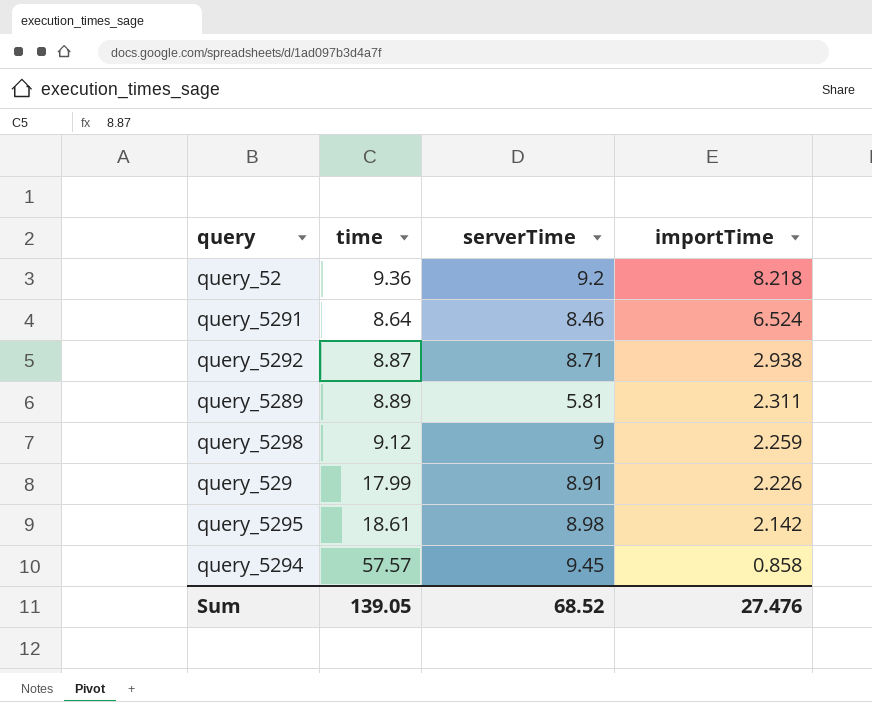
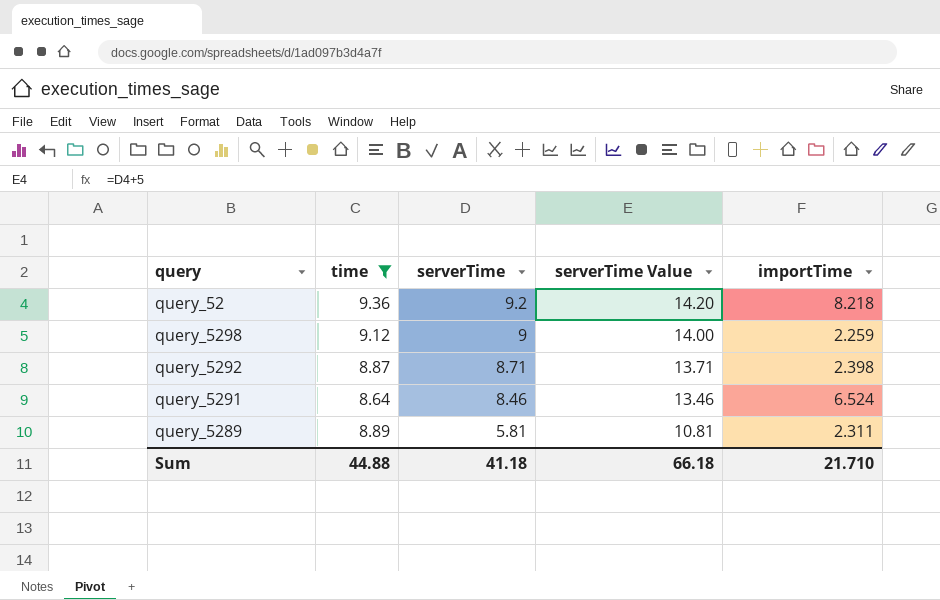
filter: none -> time <= 9.36
row order: importTime descending -> serverTime descending
column serverTime Value | formula: none -> [serverTime] + 5
query_5292 | importTime: 2.938 -> 2.398
Sum | time: 139.05 -> 44.88
Sum | serverTime: 68.52 -> 41.18
Sum | importTime: 27.476 -> 21.710

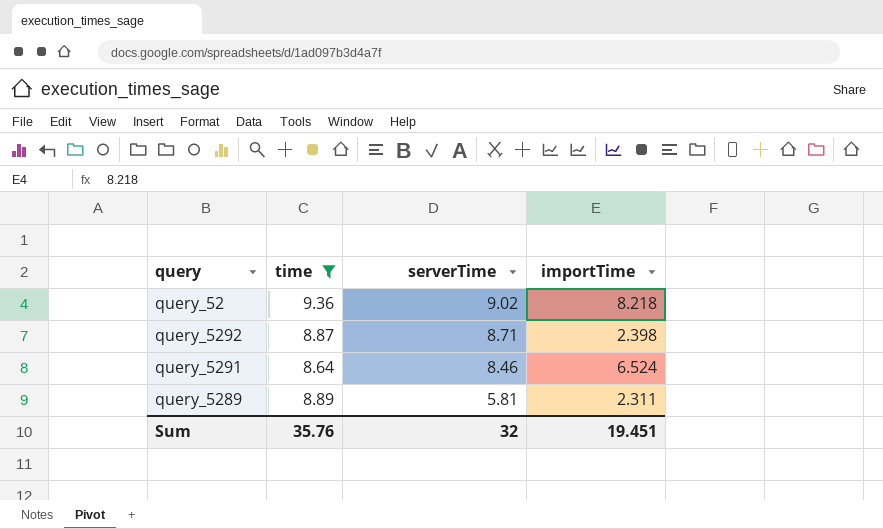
column serverTime Value | formula: [serverTime] + 5 -> none
row query_5298: 9.12 | 9 | 14.00 | 2.259 -> none
query_52 | serverTime: 9.2 -> 9.02
Sum | time: 44.88 -> 35.76
Sum | serverTime: 41.18 -> 32
Sum | importTime: 21.710 -> 19.451

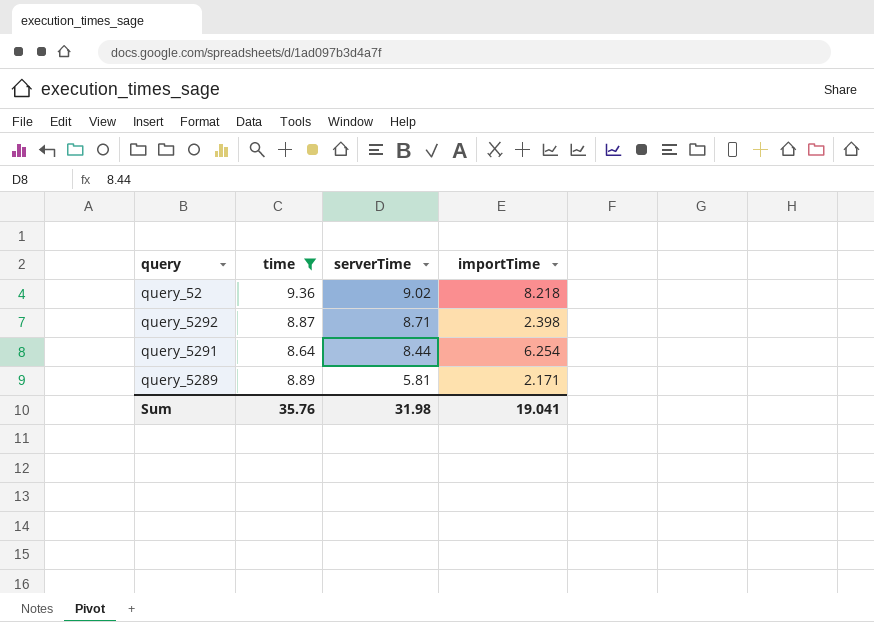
query_5291 | serverTime: 8.46 -> 8.44
query_5291 | importTime: 6.524 -> 6.254
query_5289 | importTime: 2.311 -> 2.171
Sum | serverTime: 32 -> 31.98
Sum | importTime: 19.451 -> 19.041

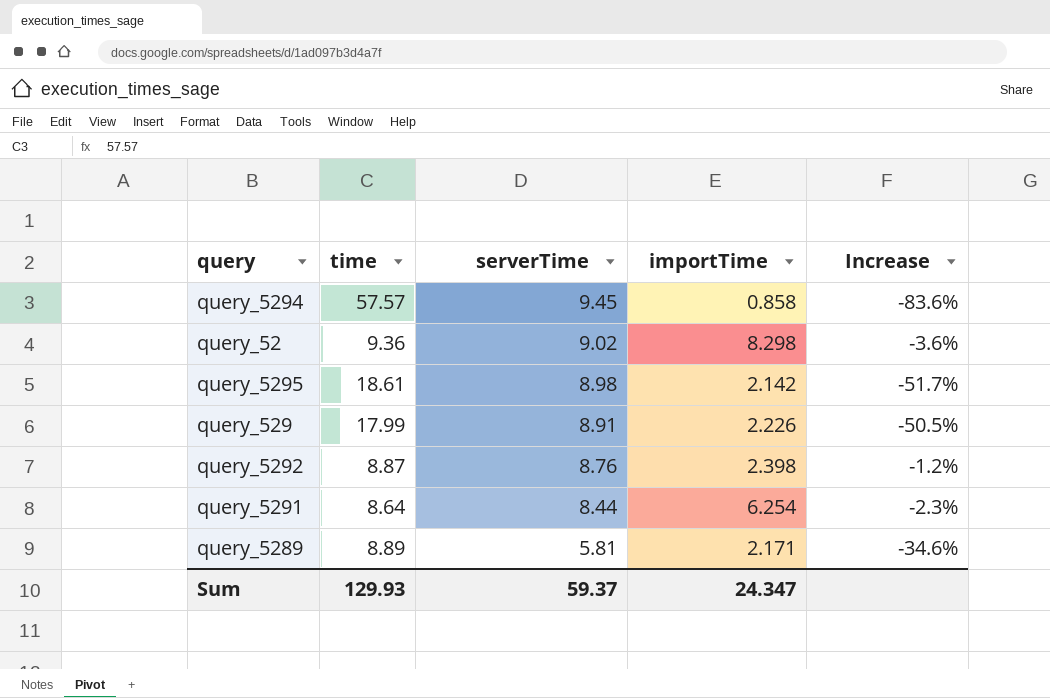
filter: time <= 9.36 -> none
column Increase | formula: none -> ([serverTime] - [time]) / [time]
query_52 | importTime: 8.218 -> 8.298
query_5292 | serverTime: 8.71 -> 8.76
Sum | time: 35.76 -> 129.93
Sum | serverTime: 31.98 -> 59.37
Sum | importTime: 19.041 -> 24.347

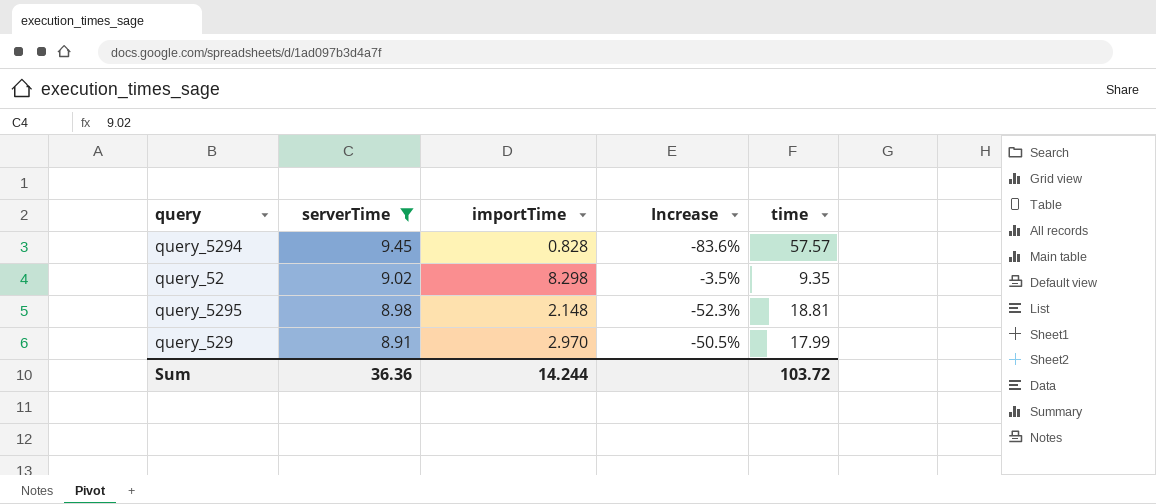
filter: none -> serverTime >= 8.91
column time | position: 2 -> 5
query_5294 | importTime: 0.858 -> 0.828
query_52 | Increase: -3.6% -> -3.5%
query_52 | time: 9.36 -> 9.35
query_5295 | importTime: 2.142 -> 2.148
query_5295 | Increase: -51.7% -> -52.3%
query_5295 | time: 18.61 -> 18.81
query_529 | importTime: 2.226 -> 2.970
Sum | serverTime: 59.37 -> 36.36
Sum | importTime: 24.347 -> 14.244
Sum | time: 129.93 -> 103.72

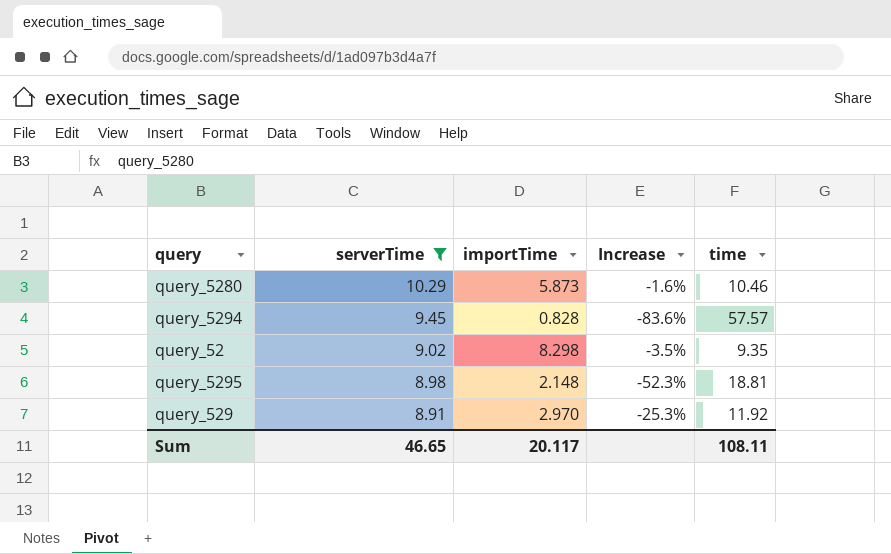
row query_5280: none -> 10.29 | 5.873 | -1.6% | 10.46
query_529 | Increase: -50.5% -> -25.3%
query_529 | time: 17.99 -> 11.92
Sum | serverTime: 36.36 -> 46.65
Sum | importTime: 14.244 -> 20.117
Sum | time: 103.72 -> 108.11

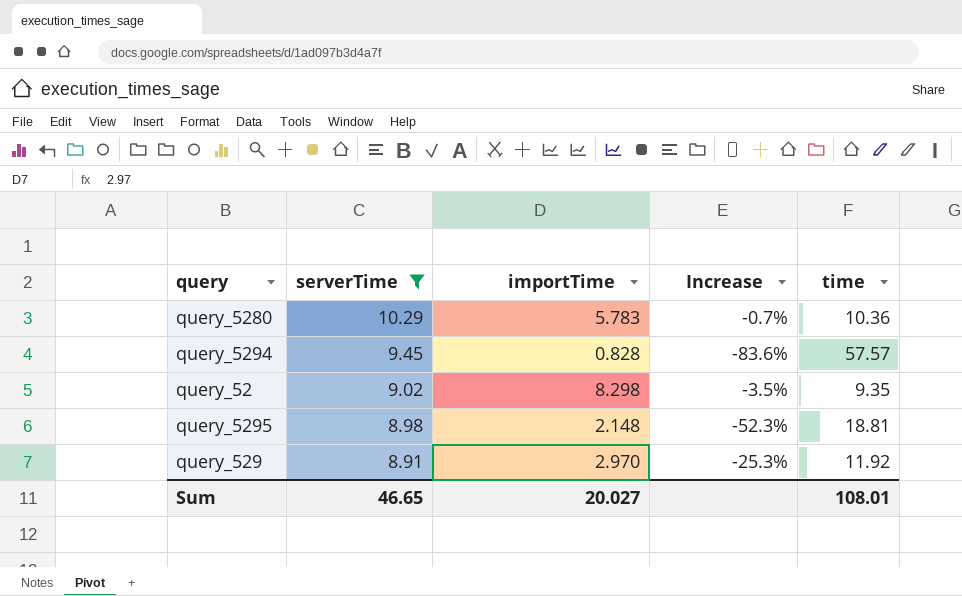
query_5280 | importTime: 5.873 -> 5.783
query_5280 | Increase: -1.6% -> -0.7%
query_5280 | time: 10.46 -> 10.36
Sum | importTime: 20.117 -> 20.027
Sum | time: 108.11 -> 108.01

